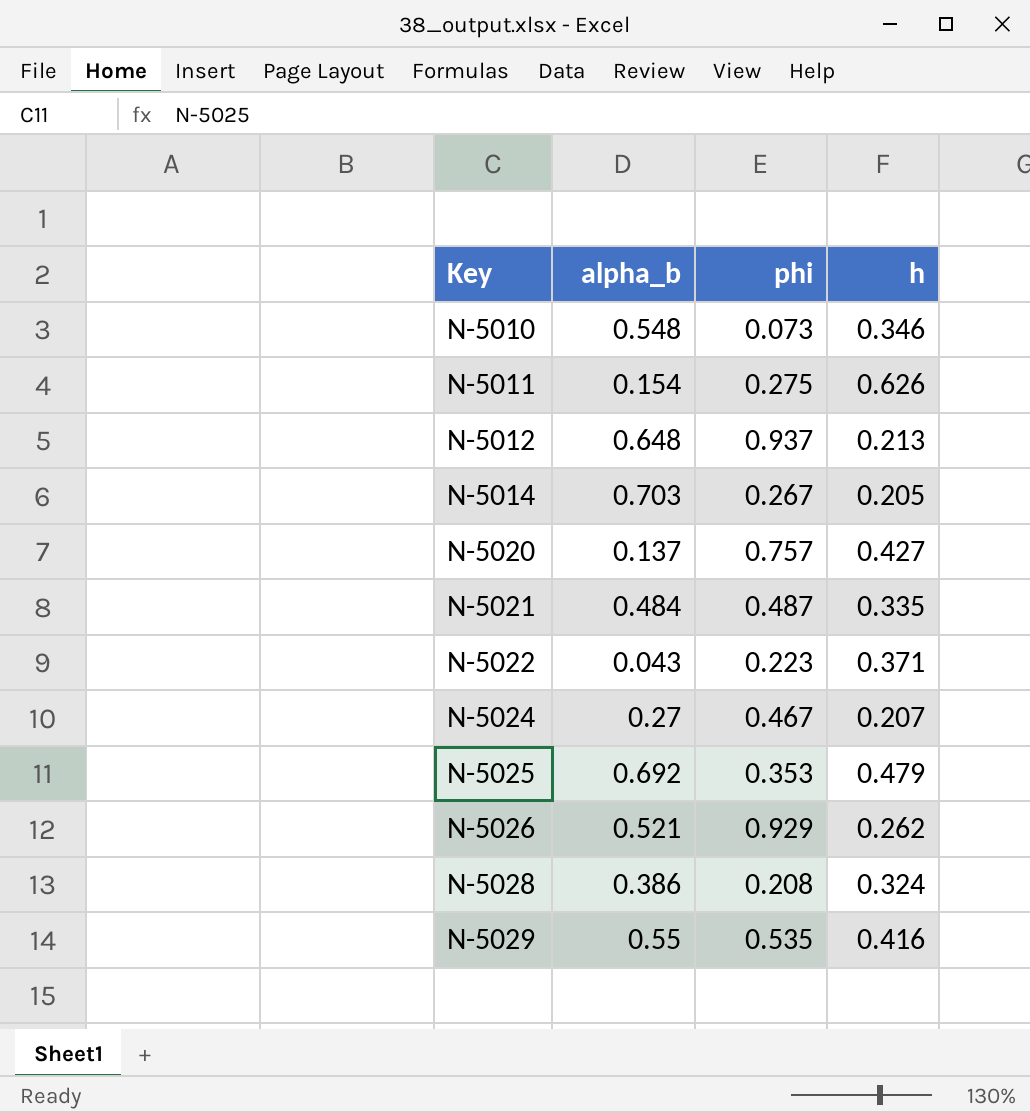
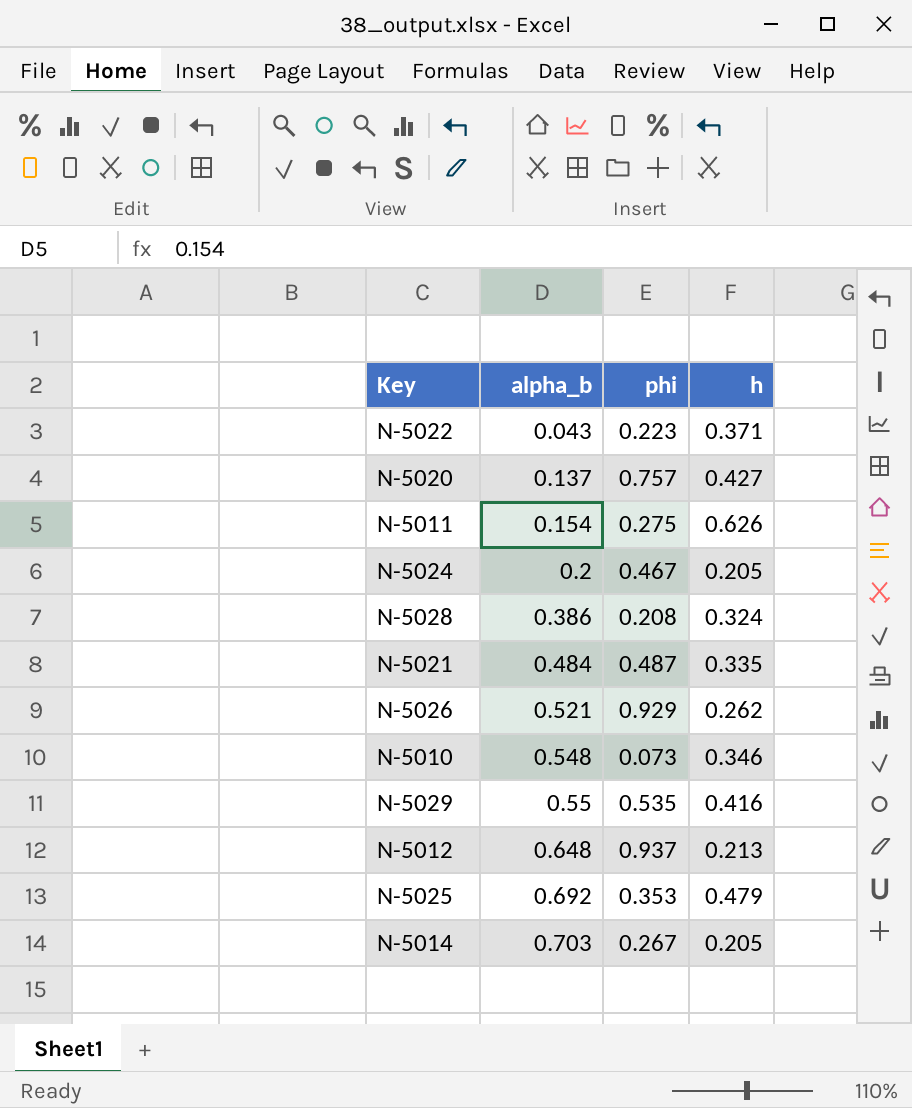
row order: Key ascending -> alpha_b ascending
N-5024 | alpha_b: 0.27 -> 0.2
N-5024 | h: 0.207 -> 0.205

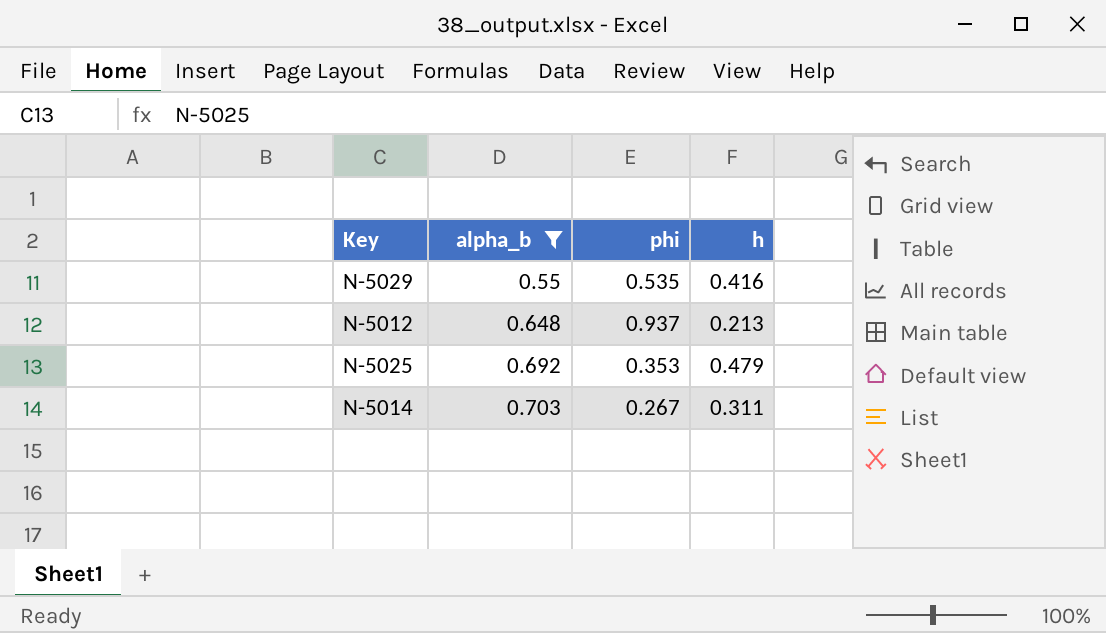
filter: none -> alpha_b >= 0.55
N-5014 | h: 0.205 -> 0.311

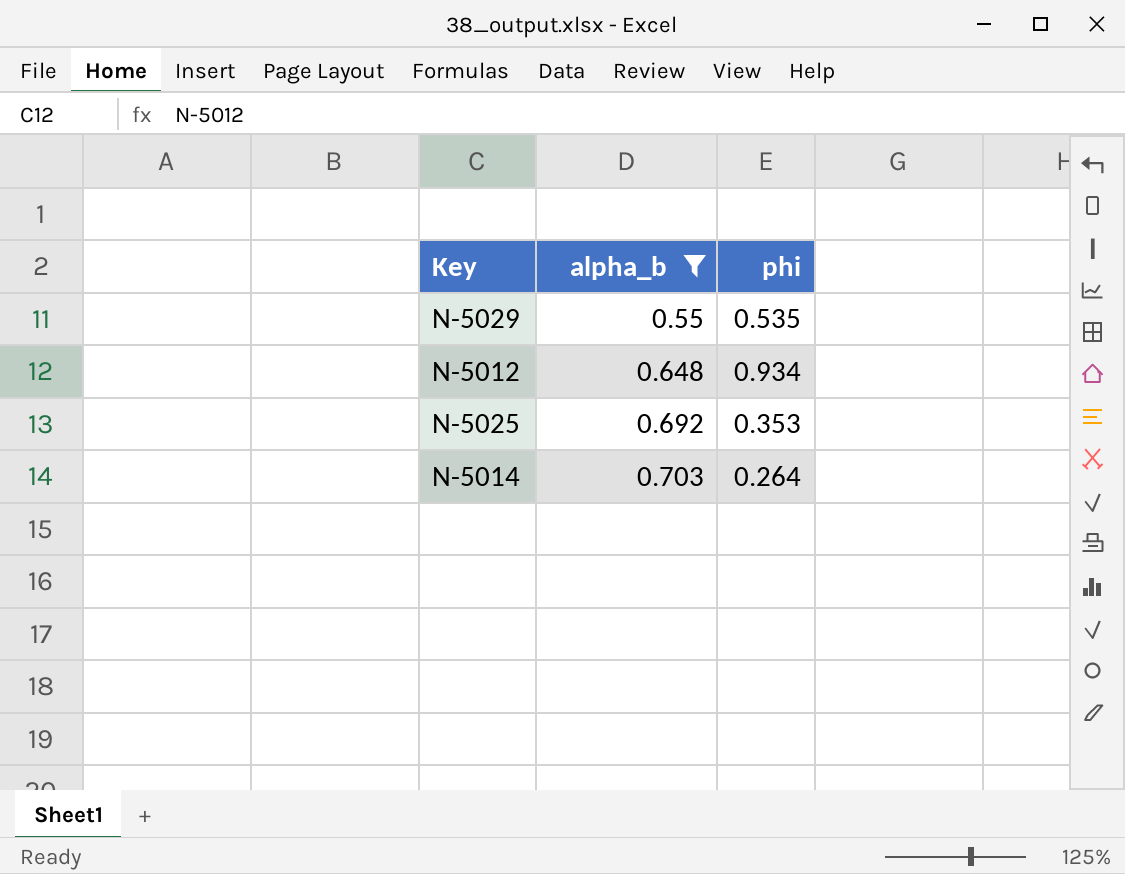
column h | position: 4 -> none
N-5012 | phi: 0.937 -> 0.934
N-5014 | phi: 0.267 -> 0.264

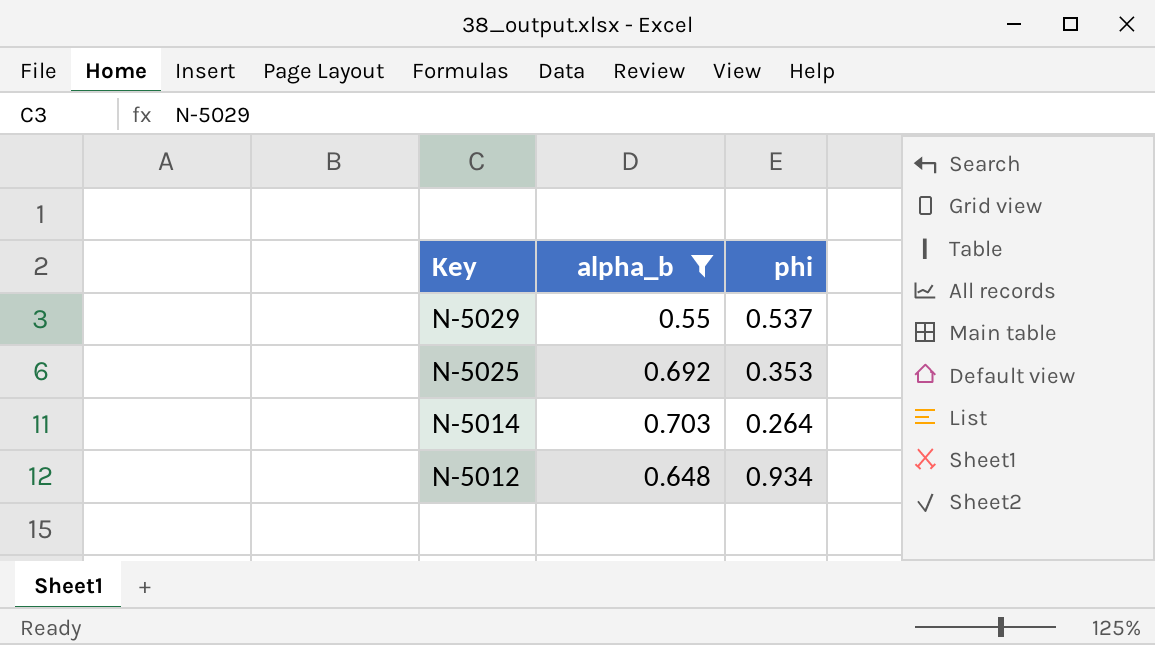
row order: alpha_b ascending -> Key descending
N-5029 | phi: 0.535 -> 0.537

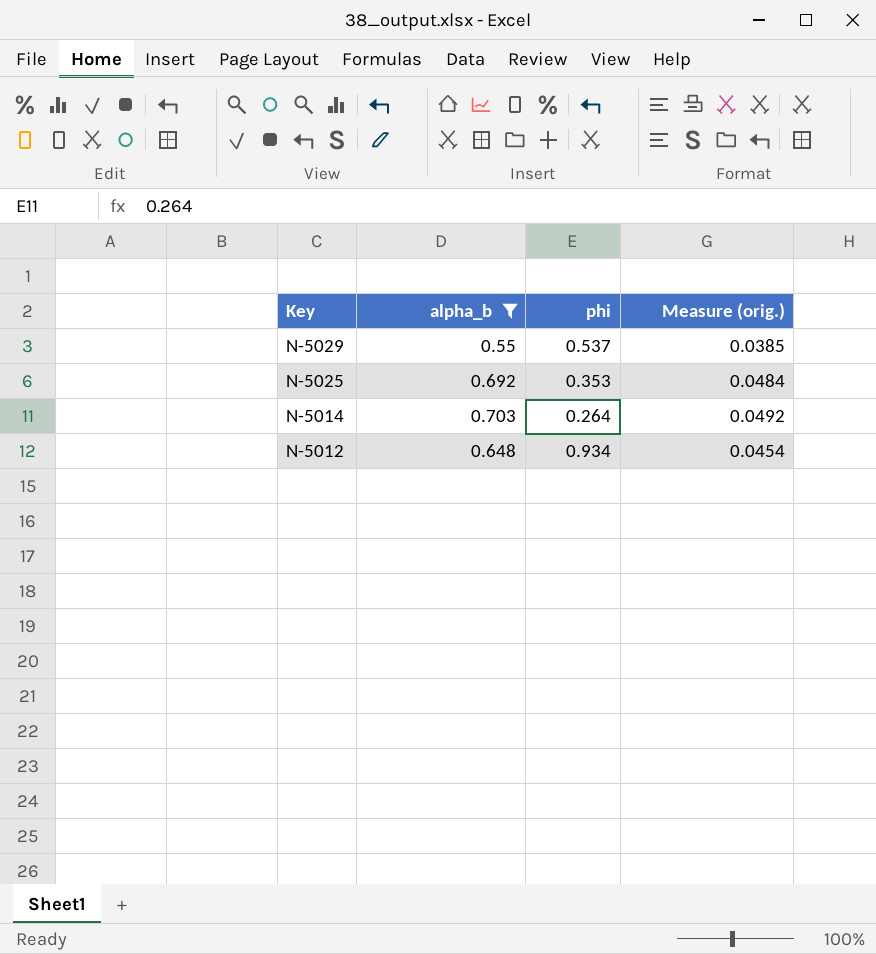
column Measure (orig.) | formula: none -> [alpha_b] * 0.07

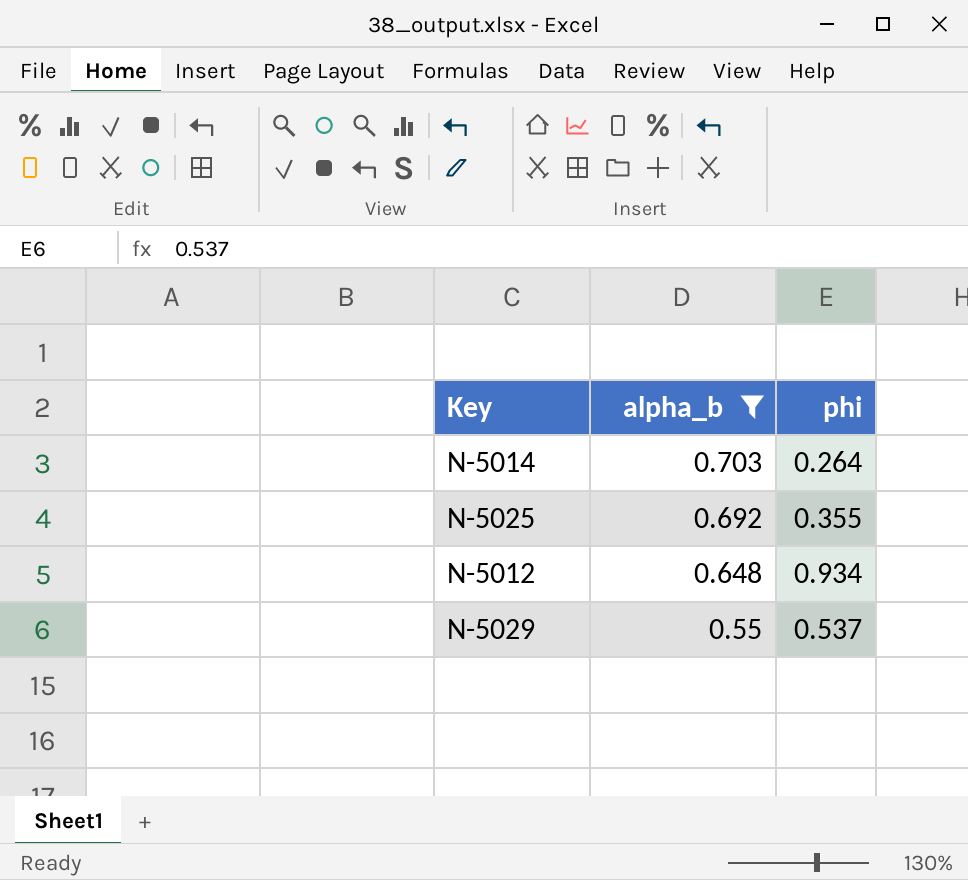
row order: Key descending -> alpha_b descending
column Measure (orig.) | formula: [alpha_b] * 0.07 -> none
N-5025 | phi: 0.353 -> 0.355

